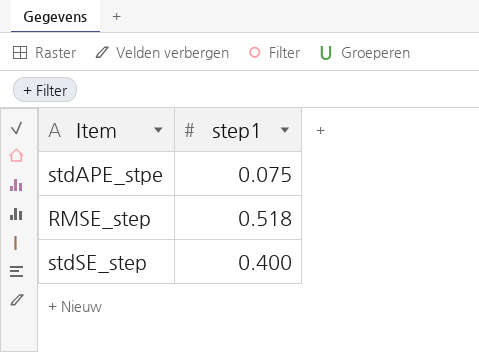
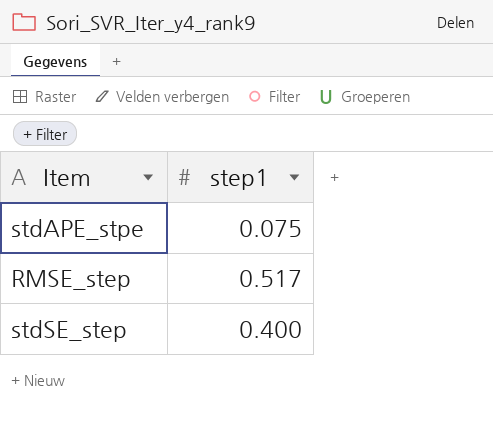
RMSE_step | step1: 0.518 -> 0.517

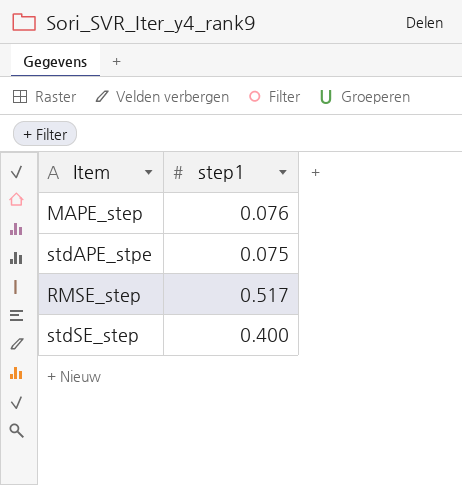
row MAPE_step: none -> 0.076

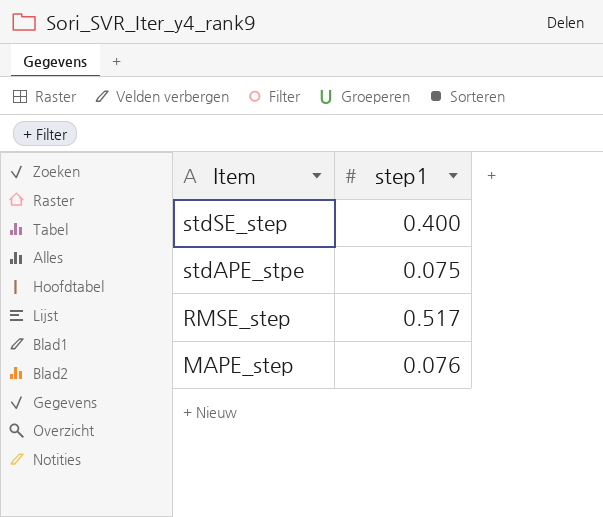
row order: none -> Item descending

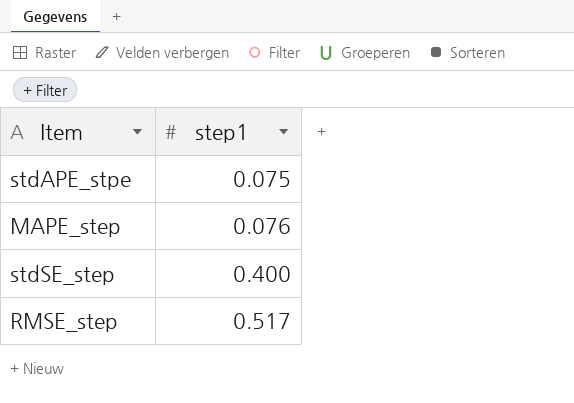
row order: Item descending -> step1 ascending

